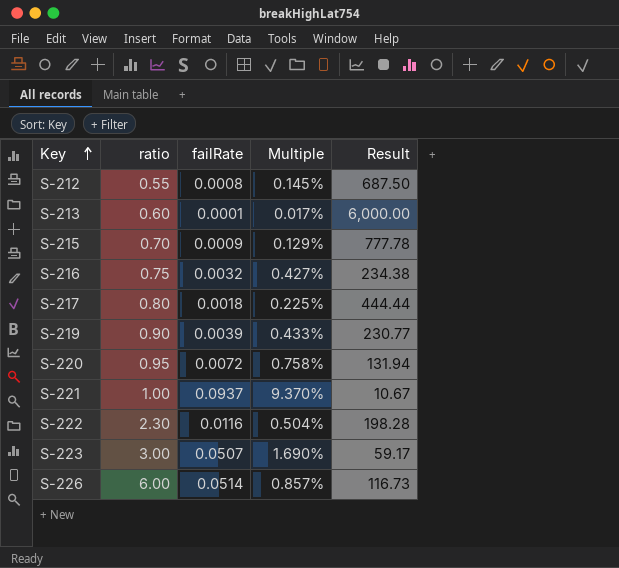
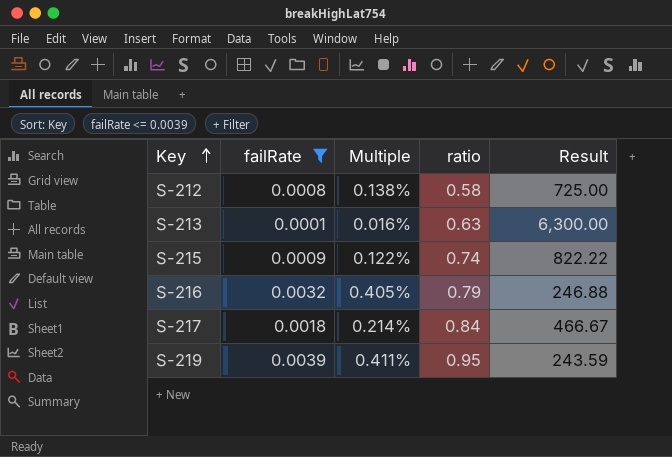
filter: none -> failRate <= 0.0039
column ratio | position: 2 -> 4
S-212 | Multiple: 0.145% -> 0.138%
S-212 | ratio: 0.55 -> 0.58
S-212 | Result: 687.50 -> 725.00
S-213 | Multiple: 0.017% -> 0.016%
S-213 | ratio: 0.60 -> 0.63
S-213 | Result: 6,000.00 -> 6,300.00
S-215 | Multiple: 0.129% -> 0.122%
S-215 | ratio: 0.70 -> 0.74
S-215 | Result: 777.78 -> 822.22
S-216 | Multiple: 0.427% -> 0.405%
S-216 | ratio: 0.75 -> 0.79
S-216 | Result: 234.38 -> 246.88
S-217 | Multiple: 0.225% -> 0.214%
S-217 | ratio: 0.80 -> 0.84
S-217 | Result: 444.44 -> 466.67
S-219 | Multiple: 0.433% -> 0.411%
S-219 | ratio: 0.90 -> 0.95
S-219 | Result: 230.77 -> 243.59

